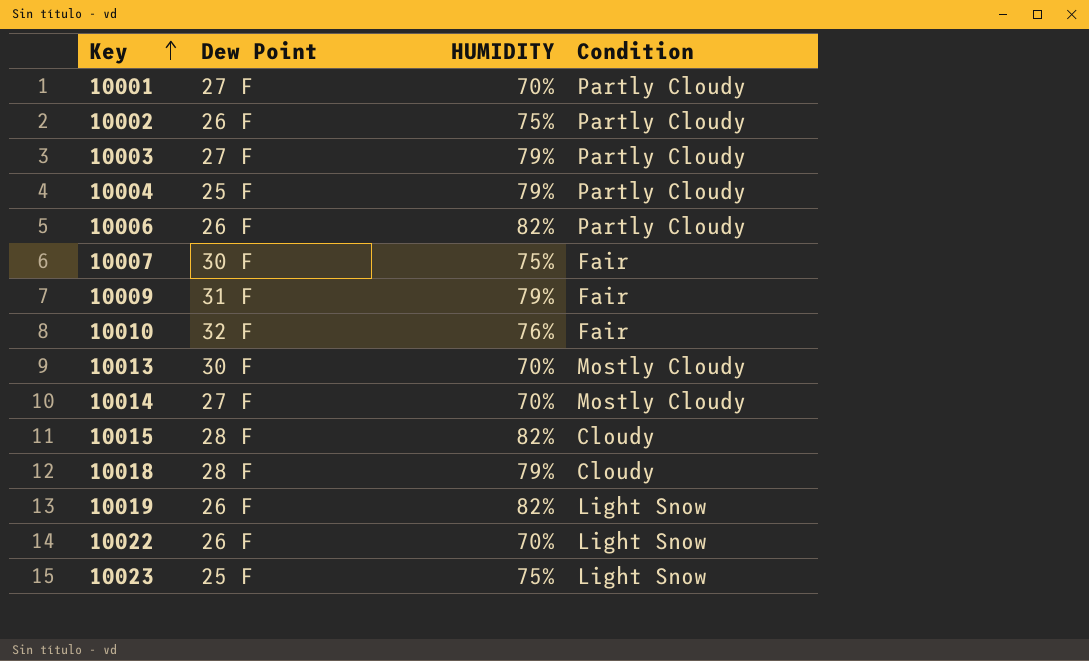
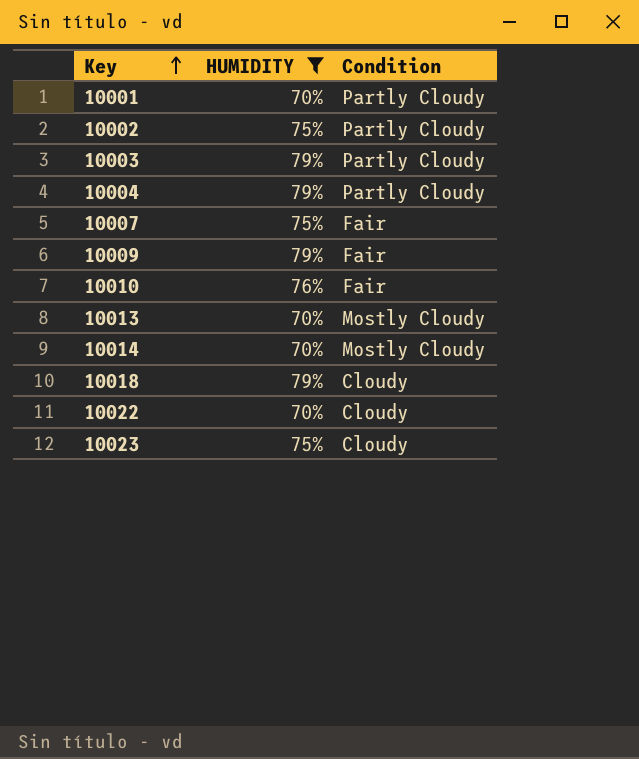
filter: none -> HUMIDITY != 82%
column Dew Point | position: 2 -> none
10022 | Condition: Light Snow -> Cloudy
10023 | Condition: Light Snow -> Cloudy

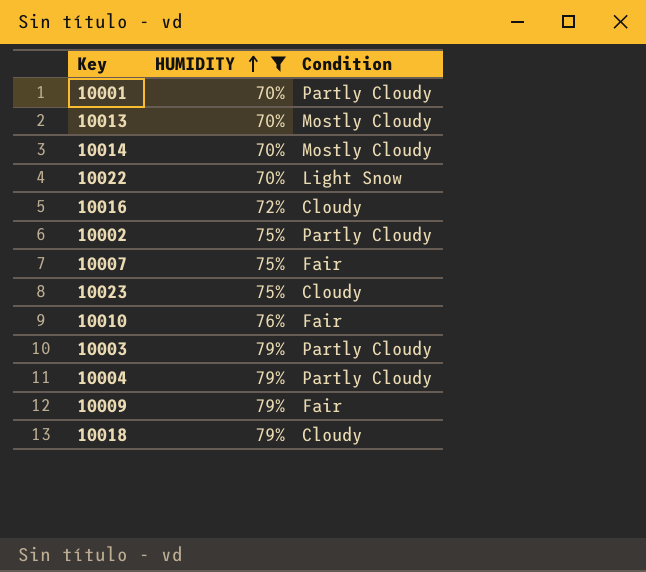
row order: Key ascending -> HUMIDITY ascending
10022 | Condition: Cloudy -> Light Snow
row 10016: none -> 72% | Cloudy

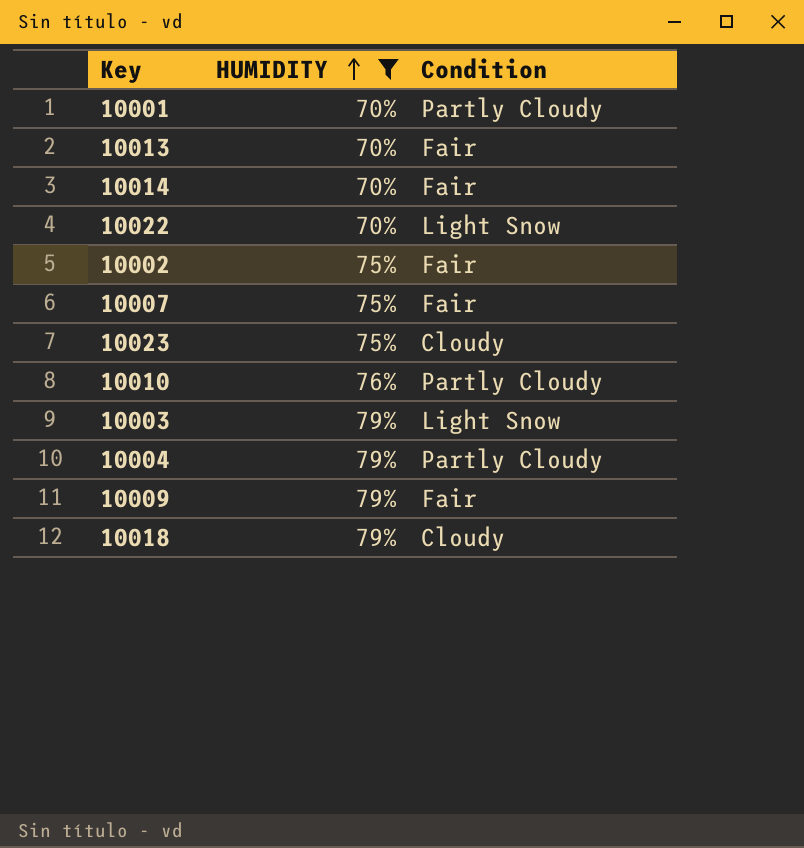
row 10016: 72% | Cloudy -> none
10013 | Condition: Mostly Cloudy -> Fair
10014 | Condition: Mostly Cloudy -> Fair
10002 | Condition: Partly Cloudy -> Fair
10010 | Condition: Fair -> Partly Cloudy
10003 | Condition: Partly Cloudy -> Light Snow

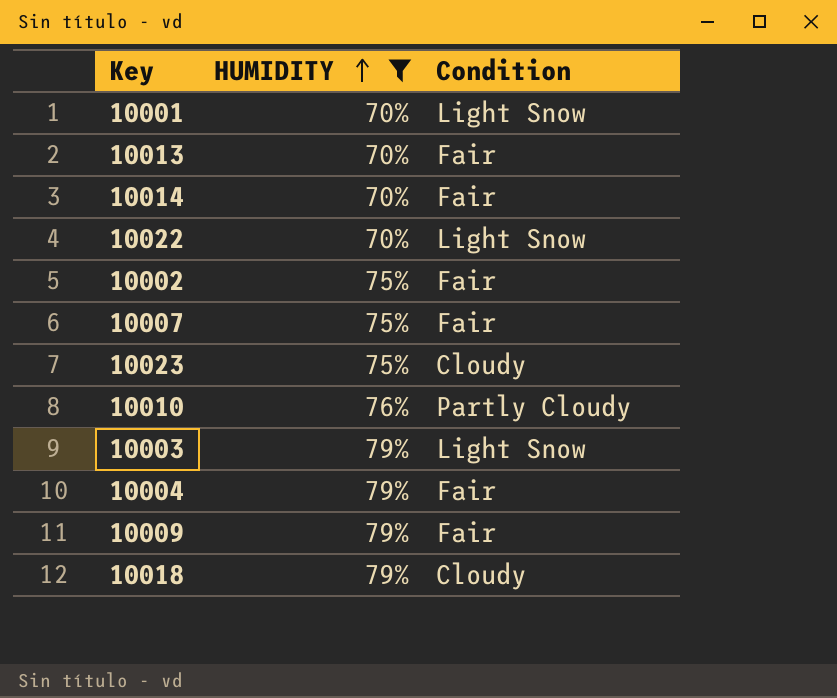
10001 | Condition: Partly Cloudy -> Light Snow
10004 | Condition: Partly Cloudy -> Fair

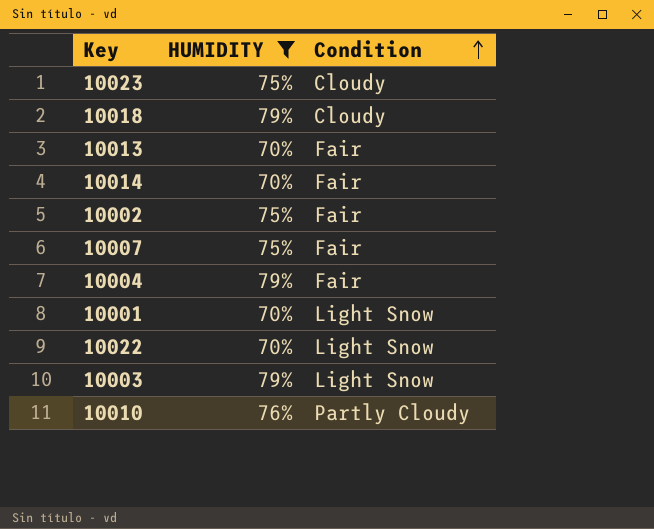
row order: HUMIDITY ascending -> Condition ascending
row 10009: 79% | Fair -> none

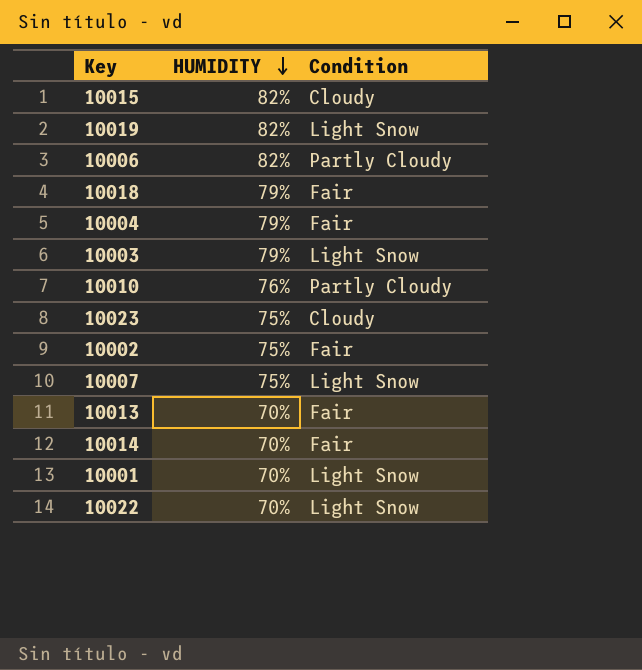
filter: HUMIDITY != 82% -> none
row order: Condition ascending -> HUMIDITY descending
10018 | Condition: Cloudy -> Fair
10007 | Condition: Fair -> Light Snow

